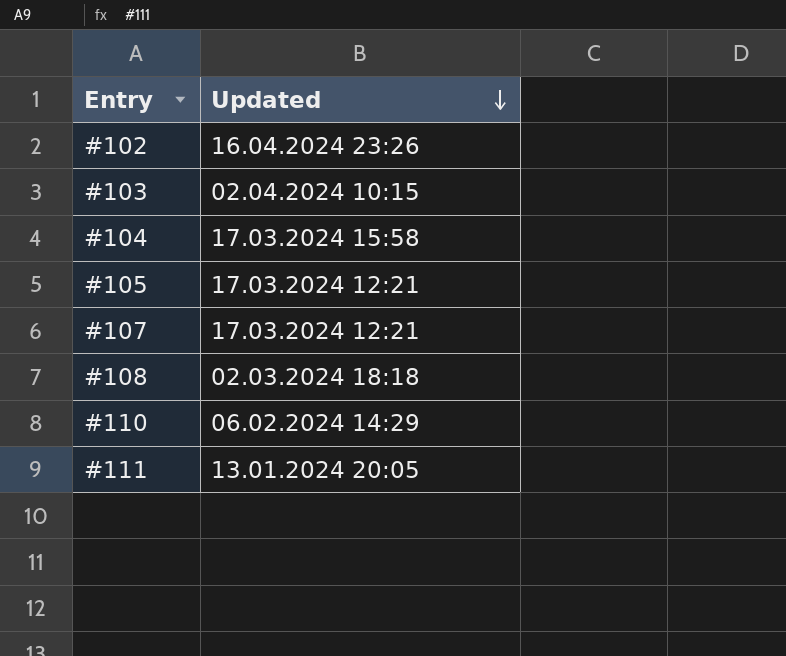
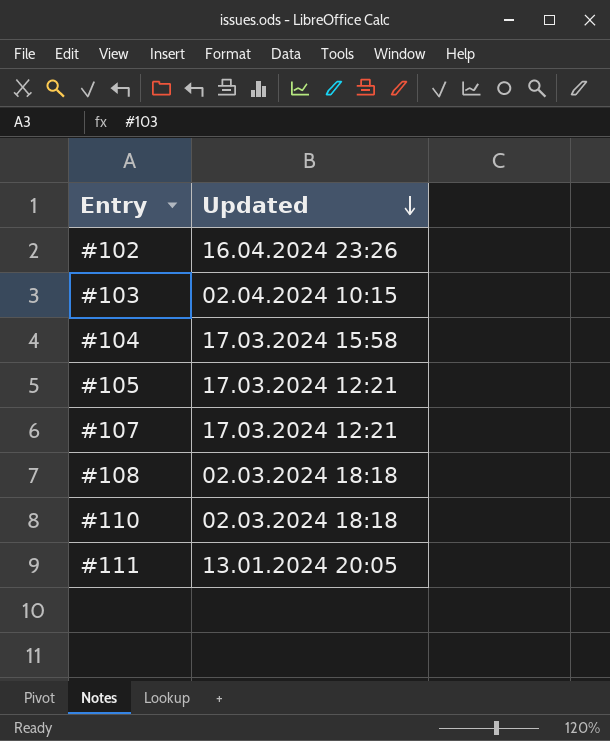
#110 | Updated: 06.02.2024 14:29 -> 02.03.2024 18:18

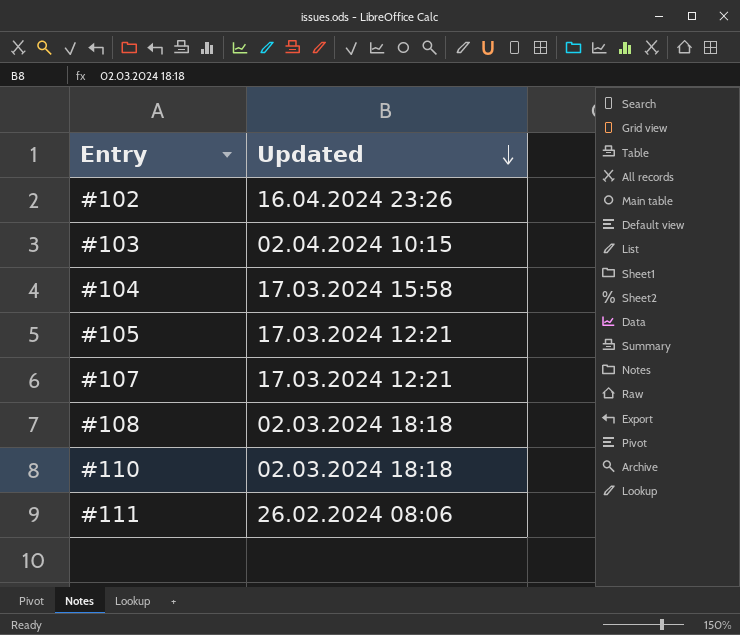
#111 | Updated: 13.01.2024 20:05 -> 26.02.2024 08:06

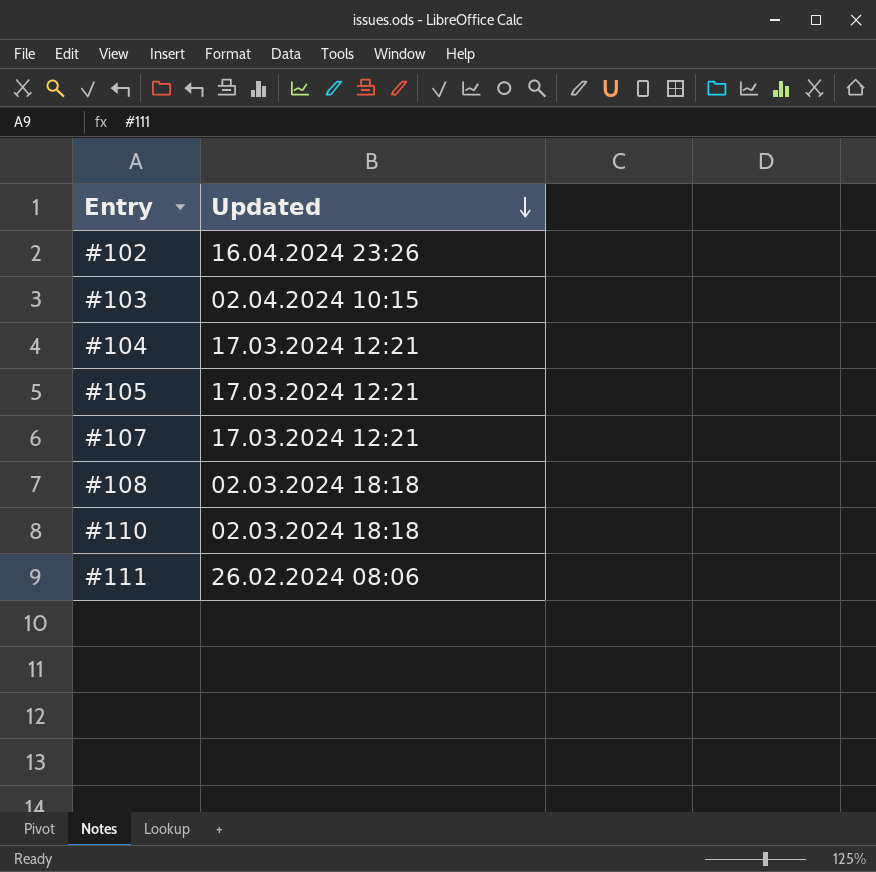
#104 | Updated: 17.03.2024 15:58 -> 17.03.2024 12:21

